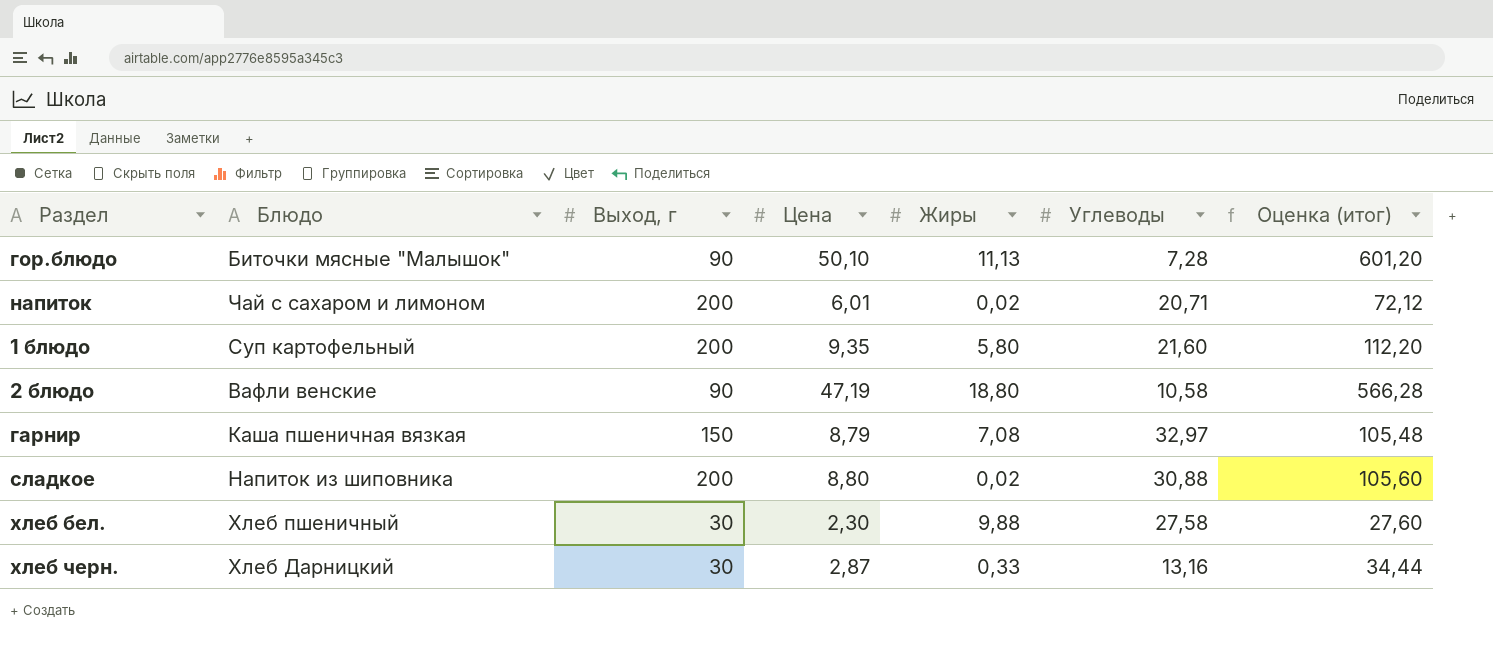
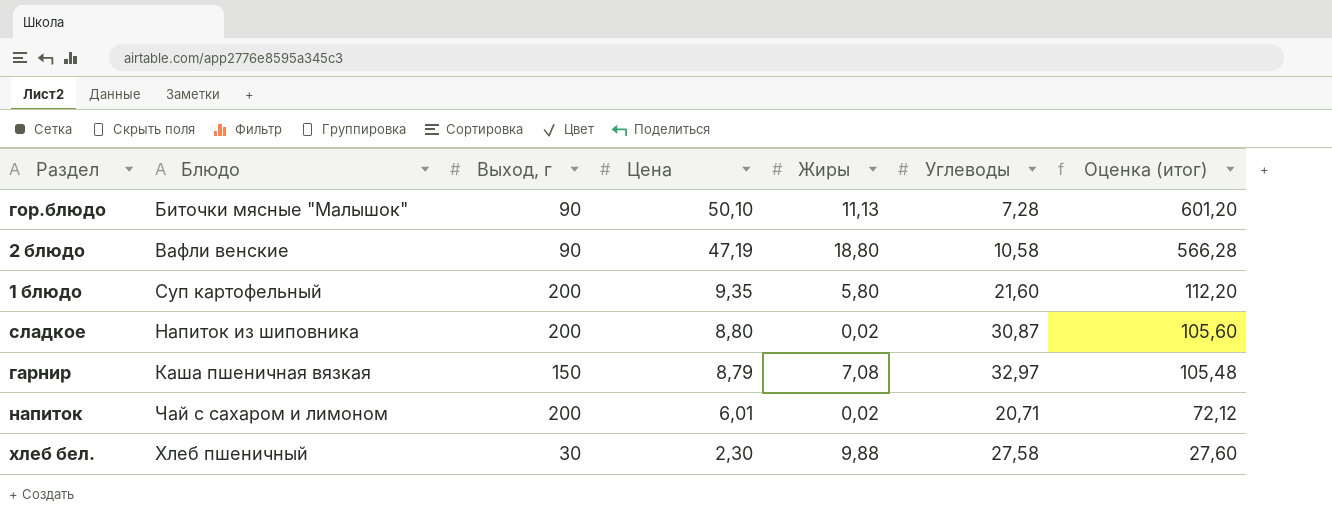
row order: none -> Цена descending
row хлеб черн.: Хлеб Дарницкий | 30 | 2,87 | 0,33 | 13,16 | 34,44 -> none
сладкое | Углеводы: 30,88 -> 30,87

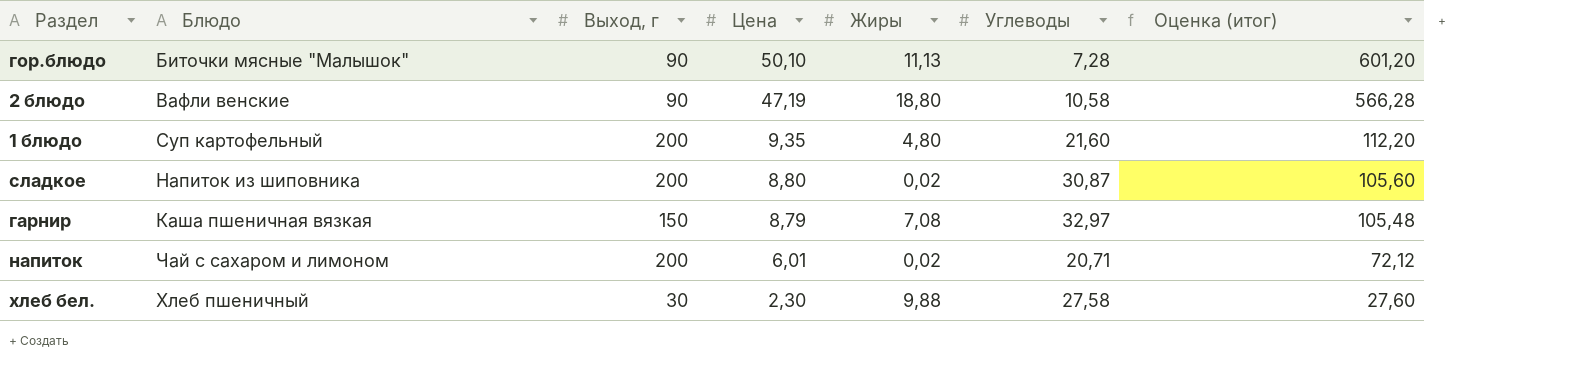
1 блюдо | Жиры: 5,80 -> 4,80

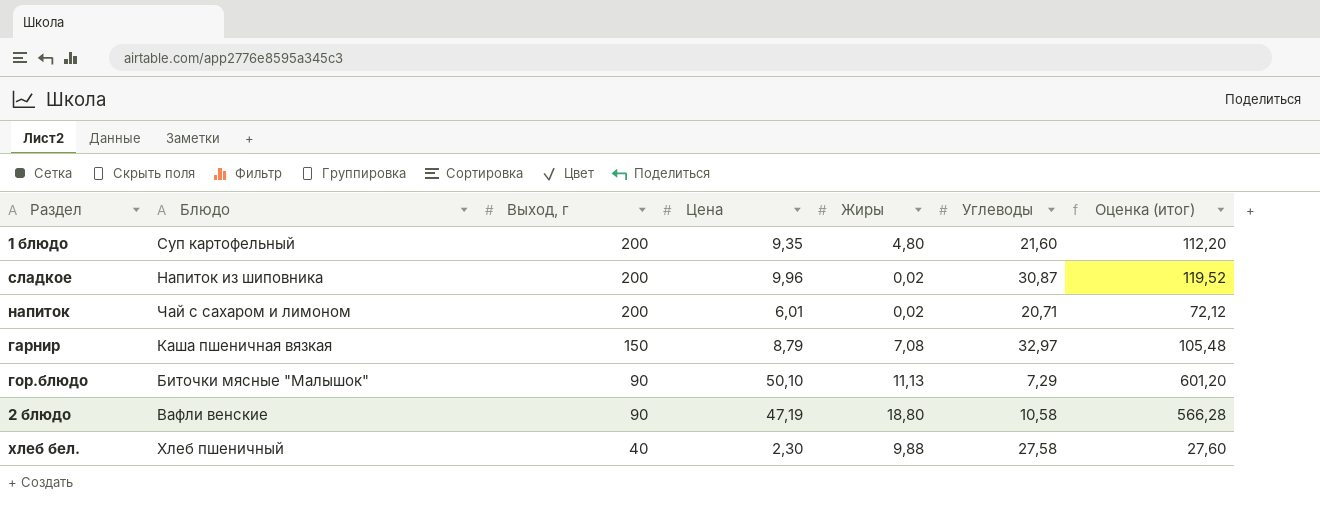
row order: Цена descending -> Выход, г descending
сладкое | Цена: 8,80 -> 9,96
сладкое | Оценка (итог): 105,60 -> 119,52
гор.блюдо | Углеводы: 7,28 -> 7,29
хлеб бел. | Выход, г: 30 -> 40

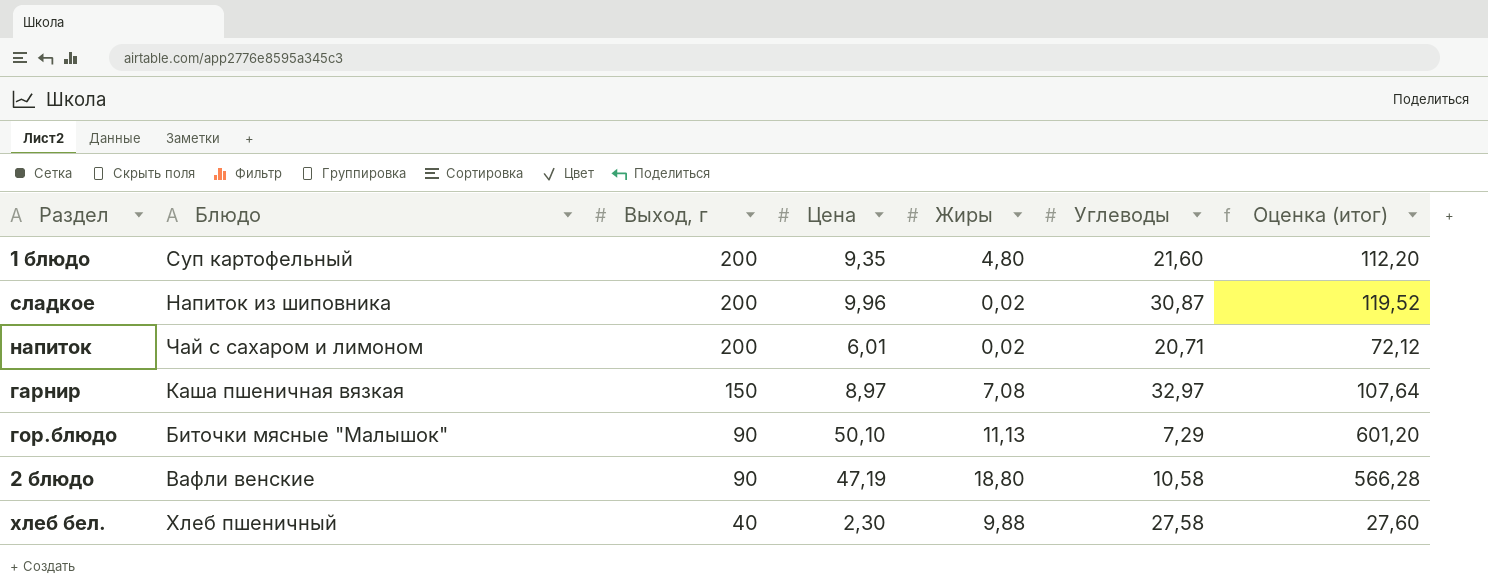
гарнир | Цена: 8,79 -> 8,97
гарнир | Оценка (итог): 105,48 -> 107,64

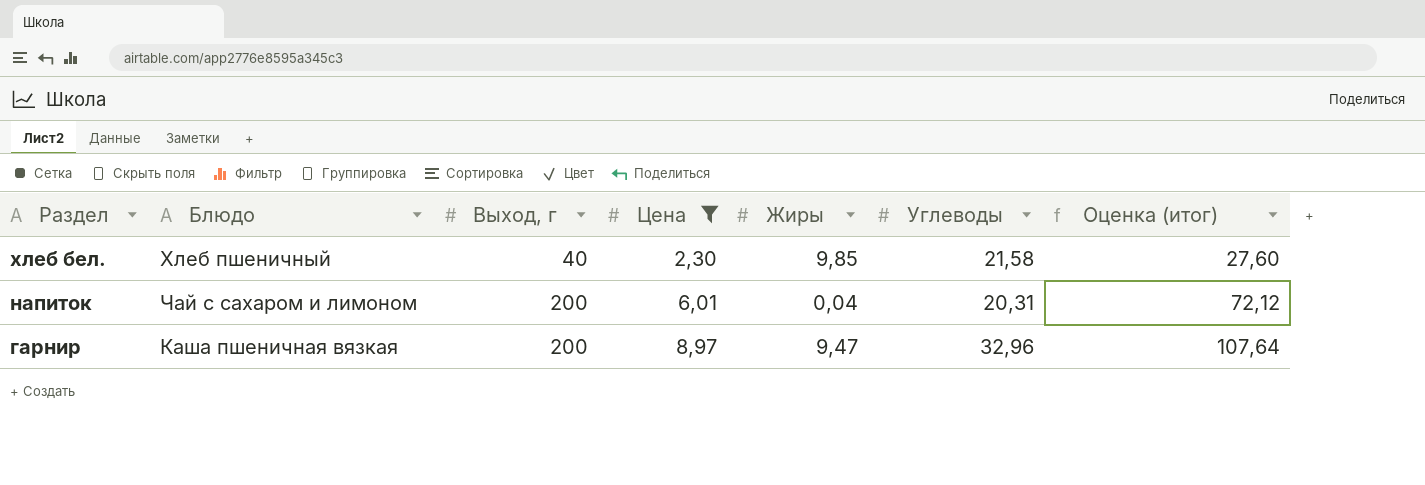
filter: none -> Цена <= 8,97
row order: Выход, г descending -> Раздел descending
хлеб бел. | Жиры: 9,88 -> 9,85
хлеб бел. | Углеводы: 27,58 -> 21,58
напиток | Жиры: 0,02 -> 0,04
напиток | Углеводы: 20,71 -> 20,31
гарнир | Выход, г: 150 -> 200
гарнир | Жиры: 7,08 -> 9,47
гарнир | Углеводы: 32,97 -> 32,96

